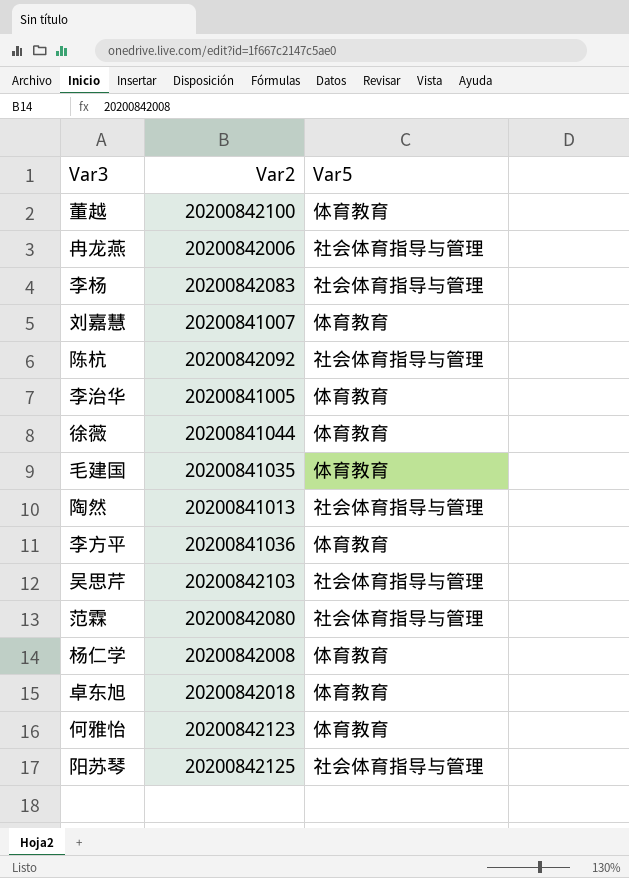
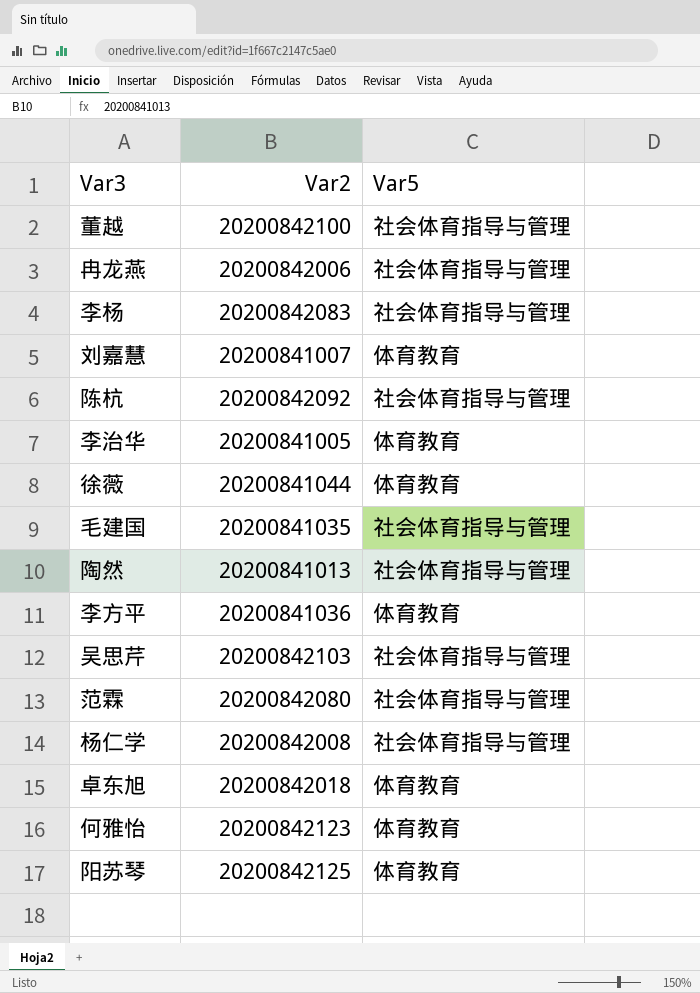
董越 | Var5: 体育教育 -> 社会体育指导与管理
毛建国 | Var5: 体育教育 -> 社会体育指导与管理
杨仁学 | Var5: 体育教育 -> 社会体育指导与管理
阳苏琴 | Var5: 社会体育指导与管理 -> 体育教育

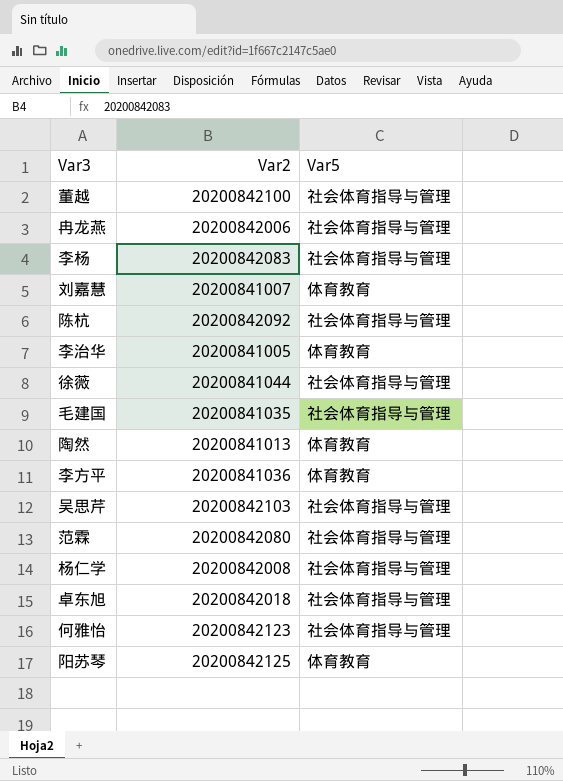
徐薇 | Var5: 体育教育 -> 社会体育指导与管理
陶然 | Var5: 社会体育指导与管理 -> 体育教育
卓东旭 | Var5: 体育教育 -> 社会体育指导与管理
何雅怡 | Var5: 体育教育 -> 社会体育指导与管理

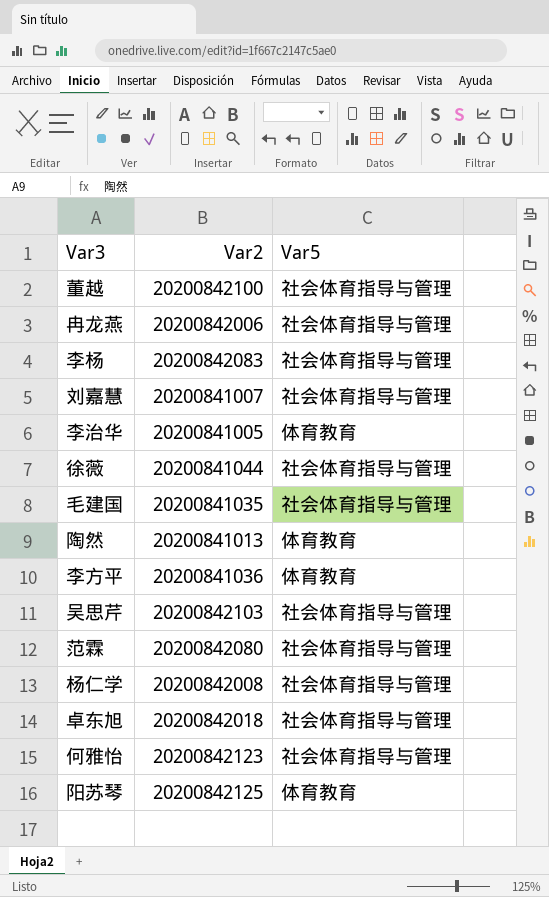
row 陈杭: 20200842092 | 社会体育指导与管理 -> none
刘嘉慧 | Var5: 体育教育 -> 社会体育指导与管理

